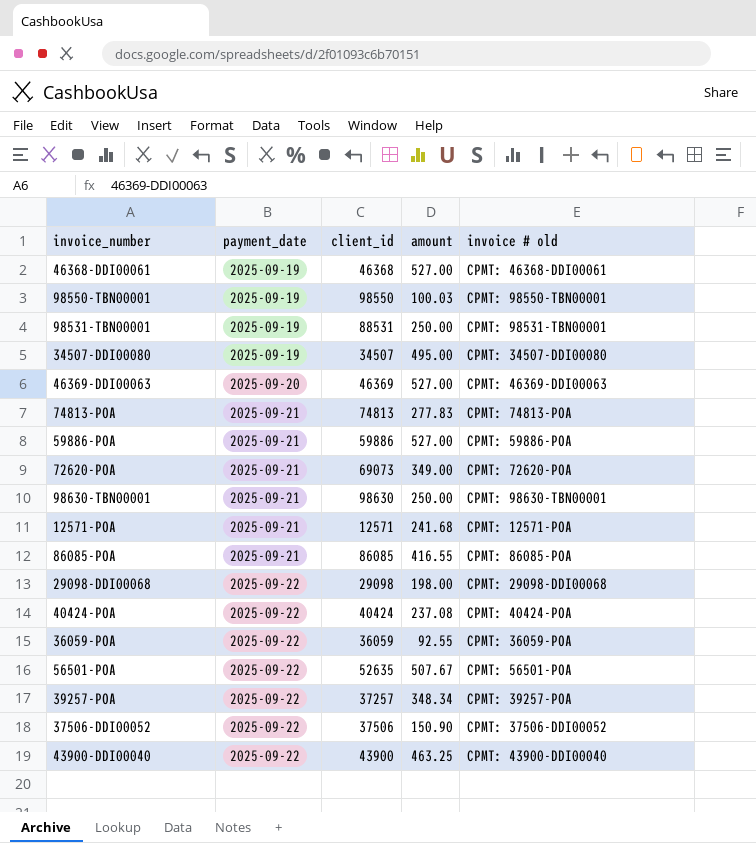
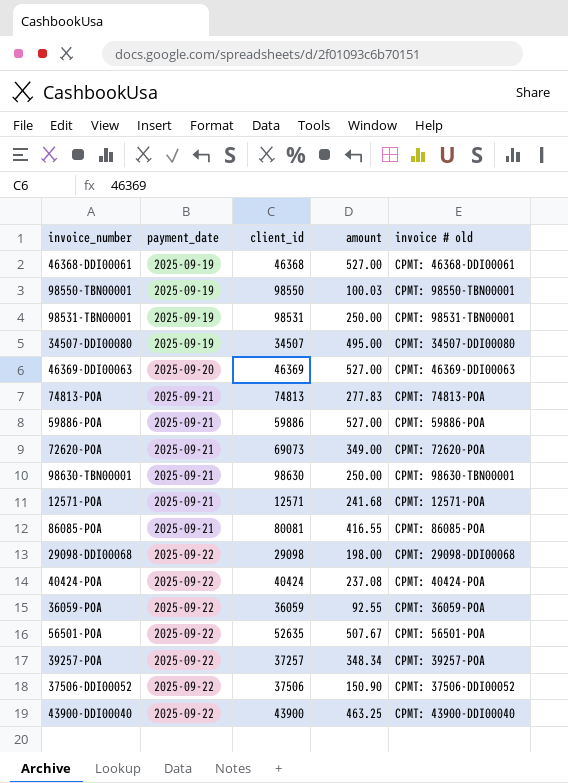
98531-TBN00001 | client_id: 88531 -> 98531
86085-POA | client_id: 86085 -> 80081

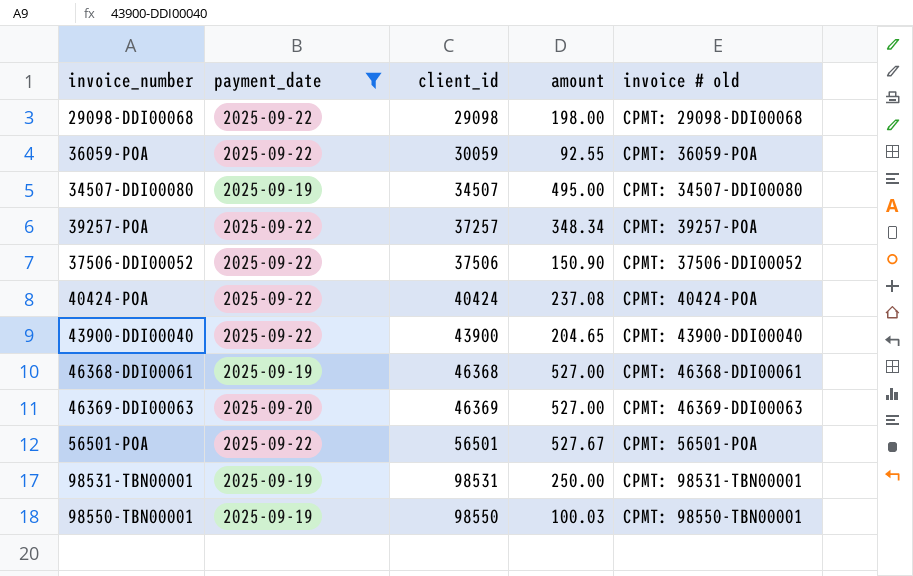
filter: none -> payment_date != 2025-09-21
row order: payment_date ascending -> client_id ascending
36059-POA | client_id: 36059 -> 30059
43900-DDI00040 | amount: 463.25 -> 204.65
56501-POA | client_id: 52635 -> 56501
56501-POA | amount: 507.67 -> 527.67

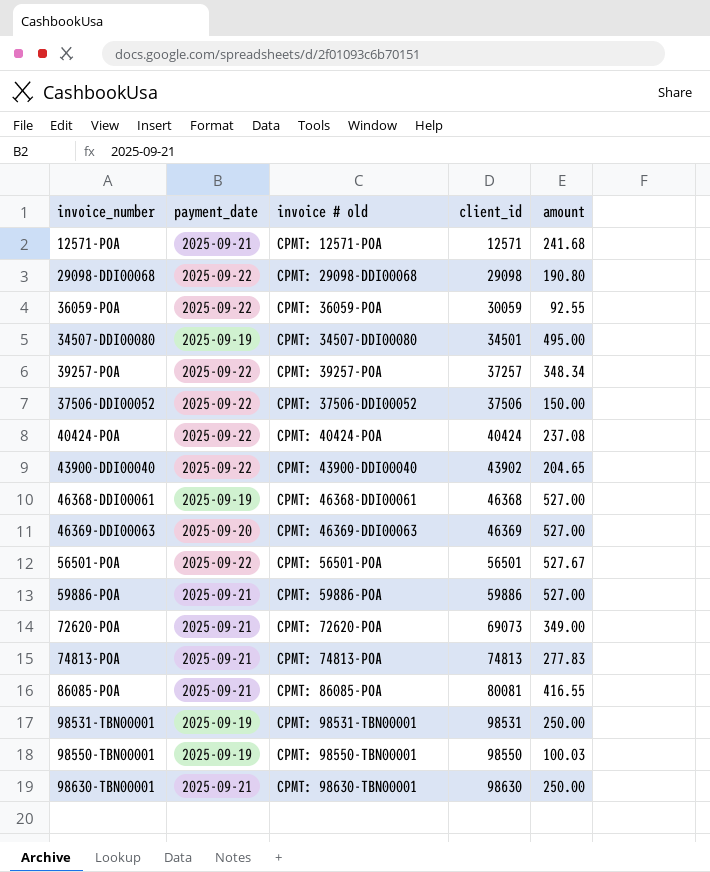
filter: payment_date != 2025-09-21 -> none
column invoice # old | position: 5 -> 3
29098-DDI00068 | amount: 198.00 -> 190.80
34507-DDI00080 | client_id: 34507 -> 34501
37506-DDI00052 | amount: 150.90 -> 150.00
43900-DDI00040 | client_id: 43900 -> 43902

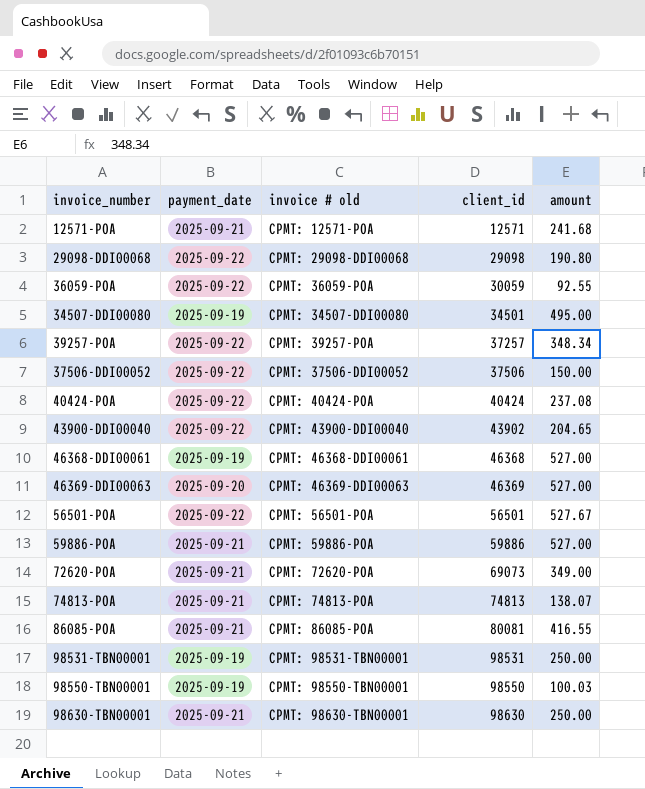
74813-POA | amount: 277.83 -> 138.07

